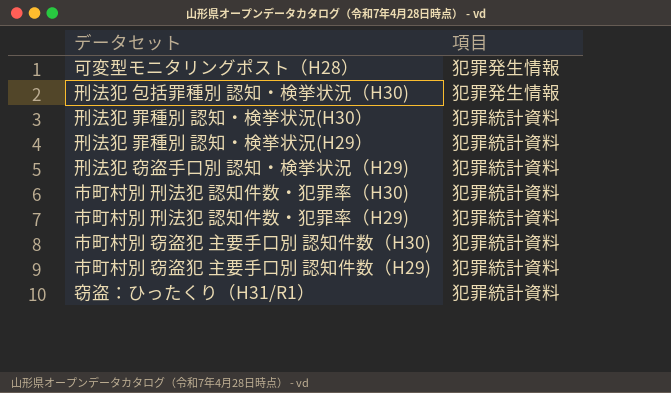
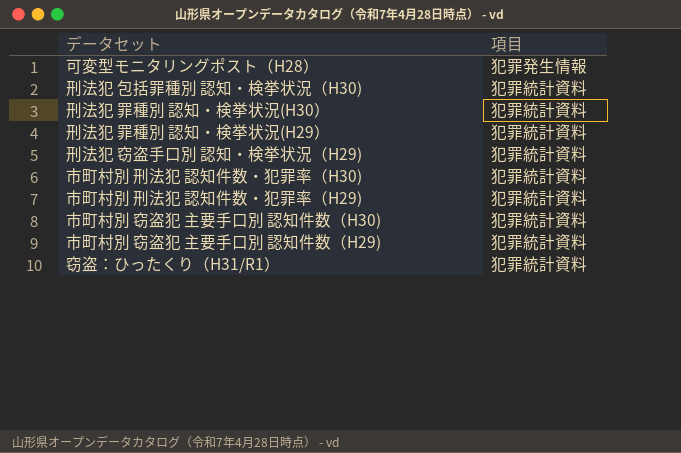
刑法犯 包括罪種別 認知・検挙状況（H30) | 項目: 犯罪発生情報 -> 犯罪統計資料

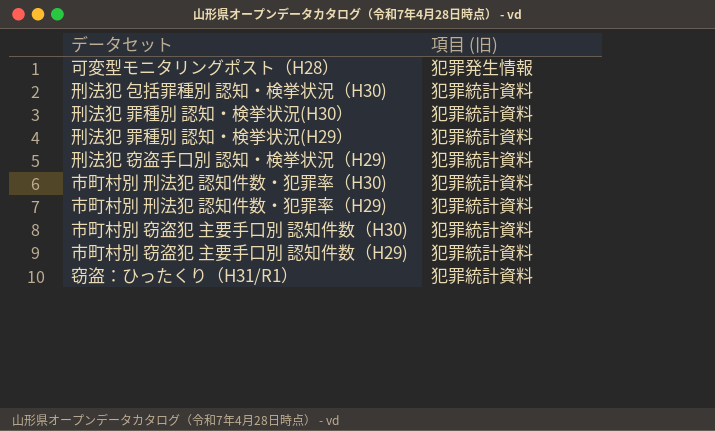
column name: 項目 -> 項目 (旧)

